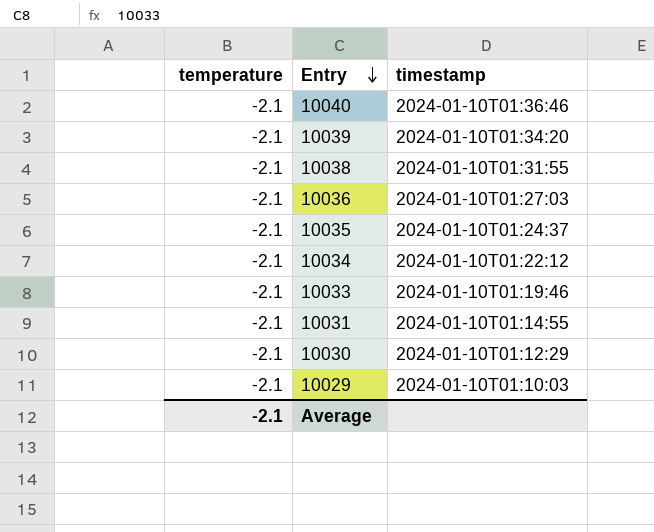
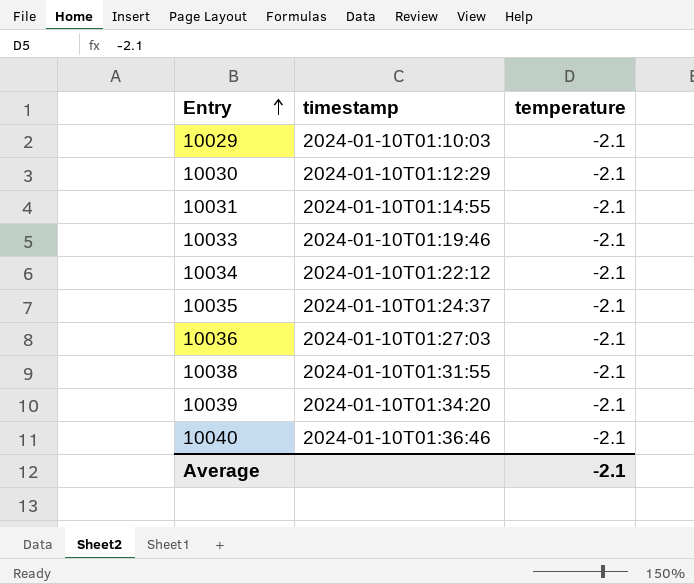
row order: Entry descending -> Entry ascending
column temperature | position: 1 -> 3

